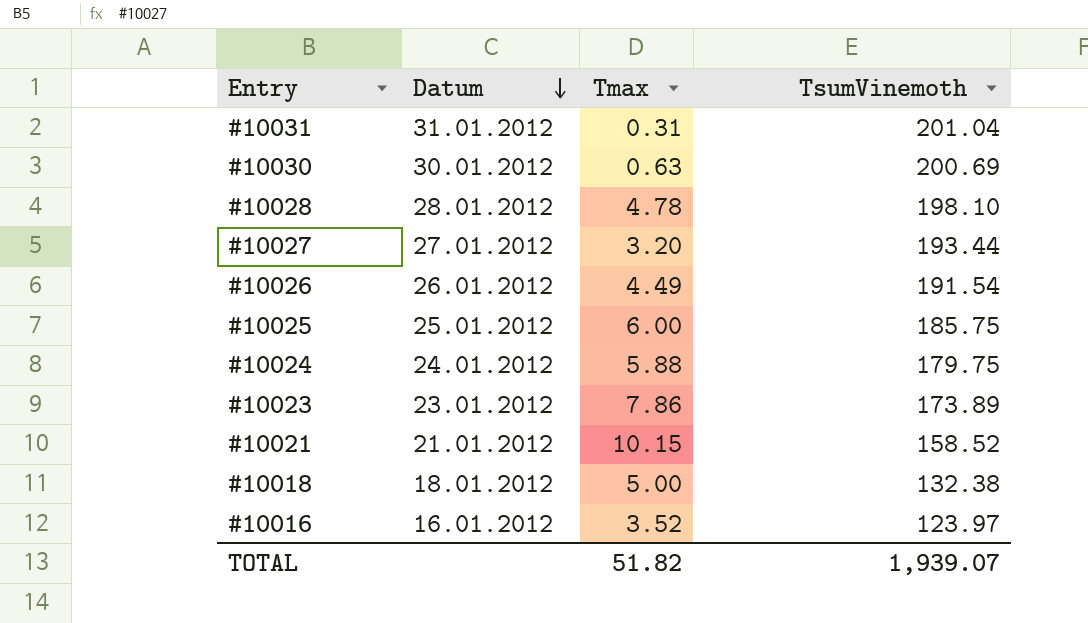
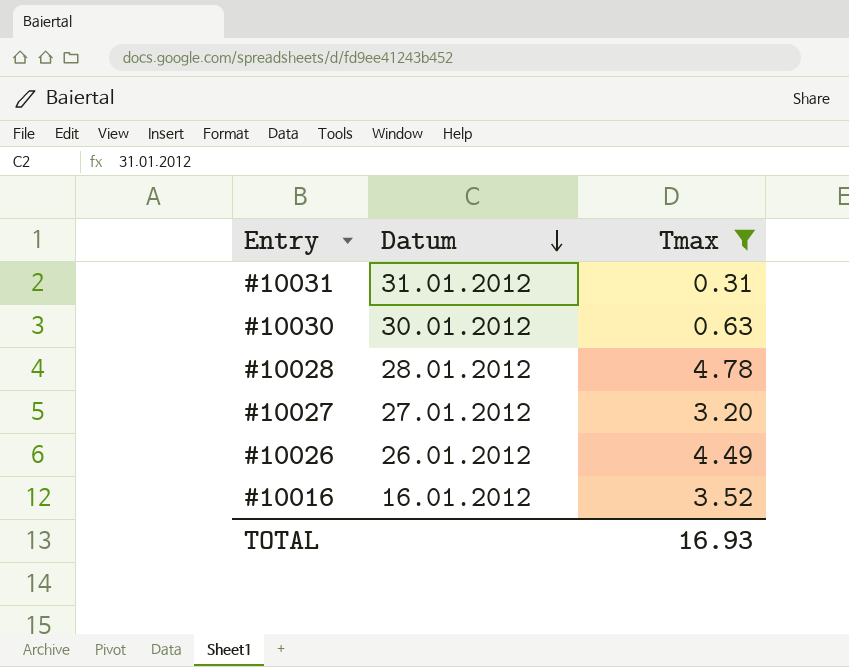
filter: none -> Tmax <= 4.78
column TsumVinemoth | position: 4 -> none
TOTAL | Tmax: 51.82 -> 16.93

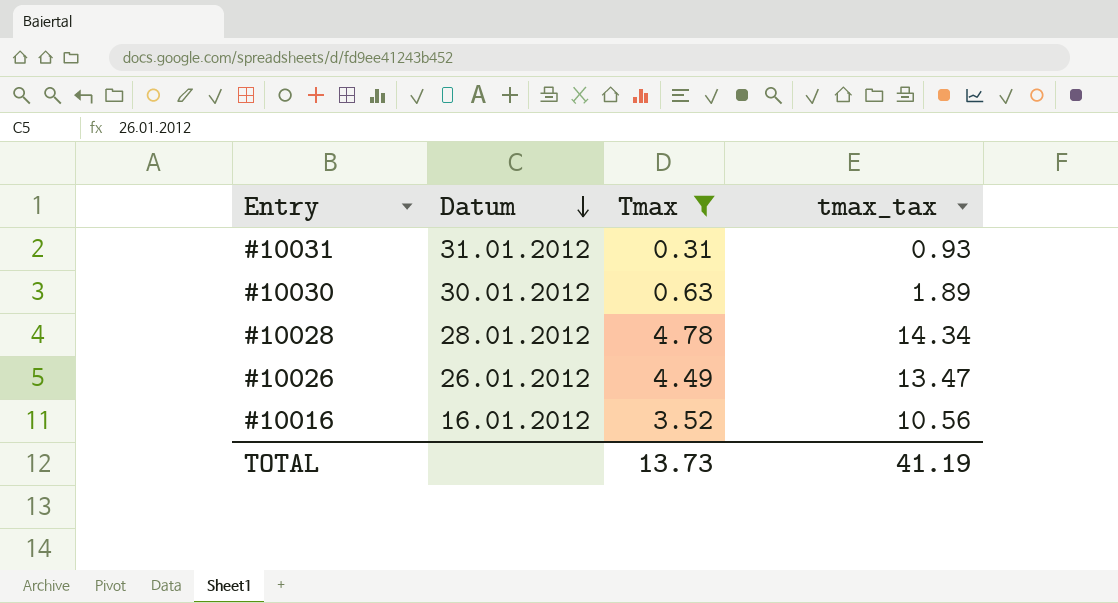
column tmax_tax | formula: none -> [Tmax] * 3
row #10027: 27.01.2012 | 3.20 -> none
TOTAL | Tmax: 16.93 -> 13.73

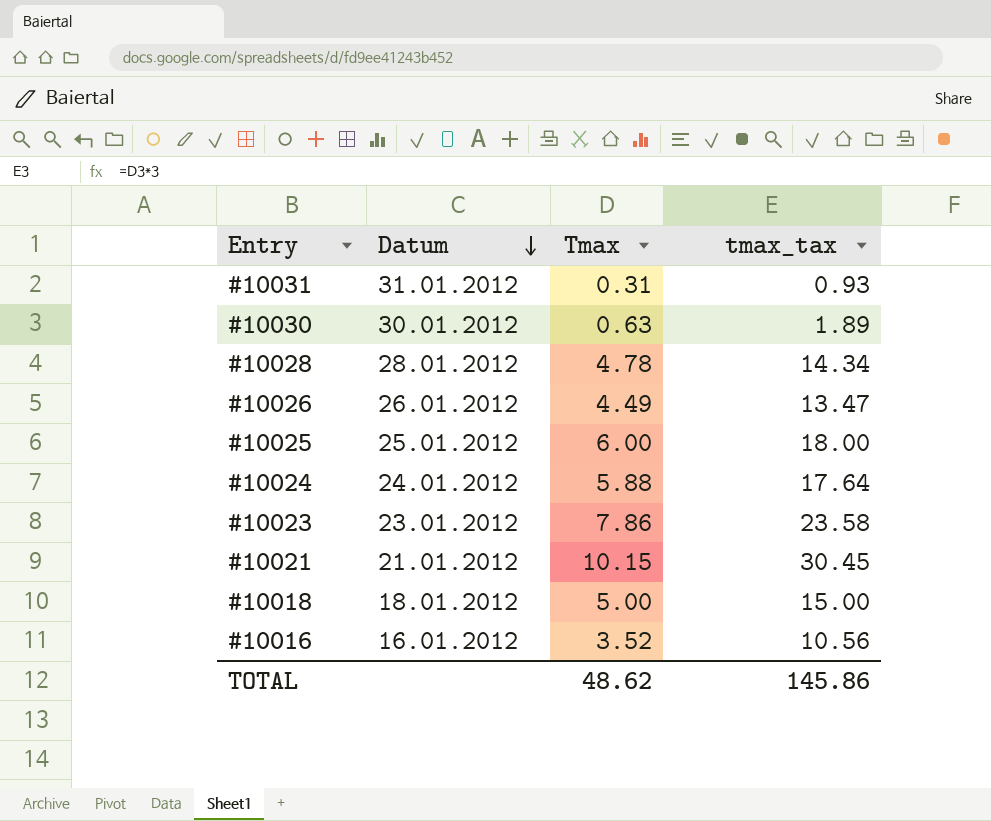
filter: Tmax <= 4.78 -> none
TOTAL | Tmax: 13.73 -> 48.62
TOTAL | tmax_tax: 41.19 -> 145.86

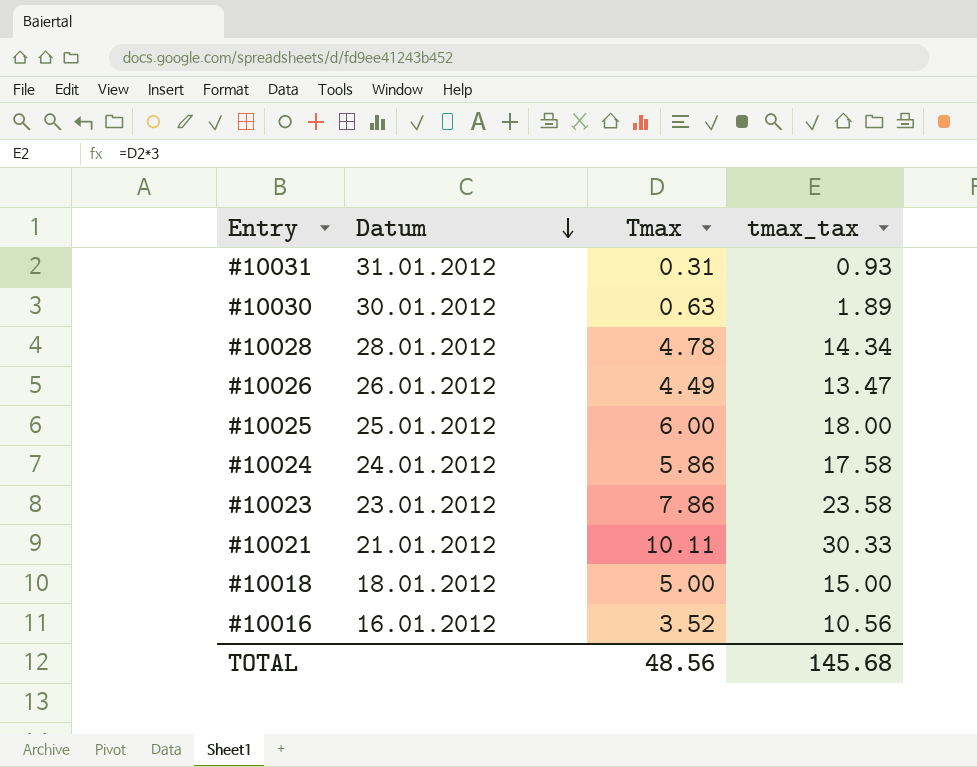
#10024 | Tmax: 5.88 -> 5.86
#10024 | tmax_tax: 17.64 -> 17.58
#10021 | Tmax: 10.15 -> 10.11
#10021 | tmax_tax: 30.45 -> 30.33
TOTAL | Tmax: 48.62 -> 48.56
TOTAL | tmax_tax: 145.86 -> 145.68

